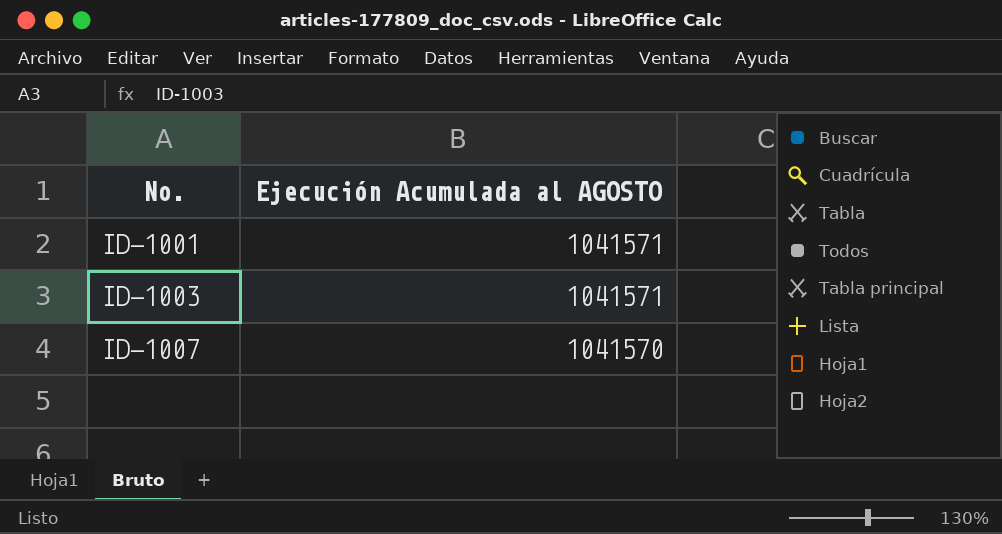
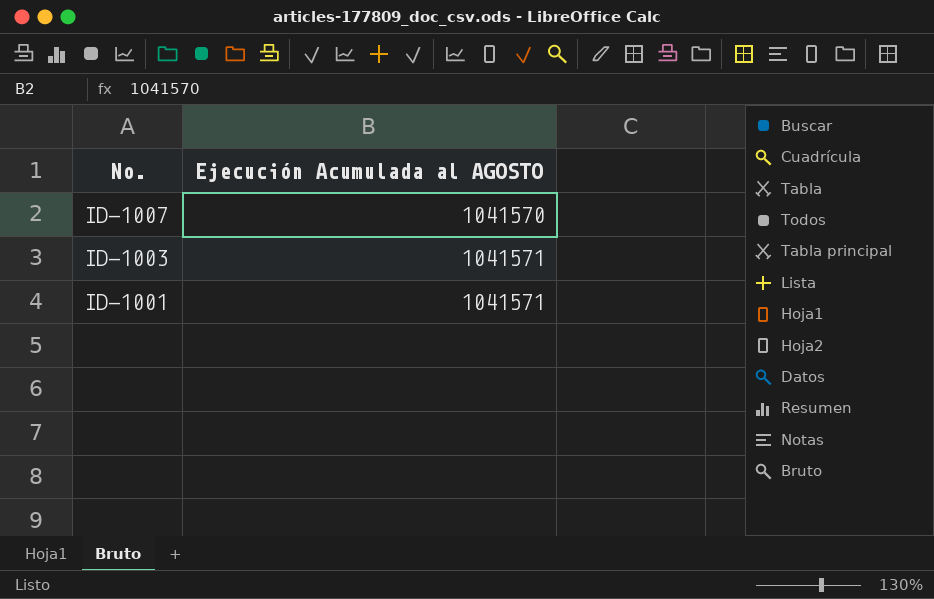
row order: No. ascending -> No. descending

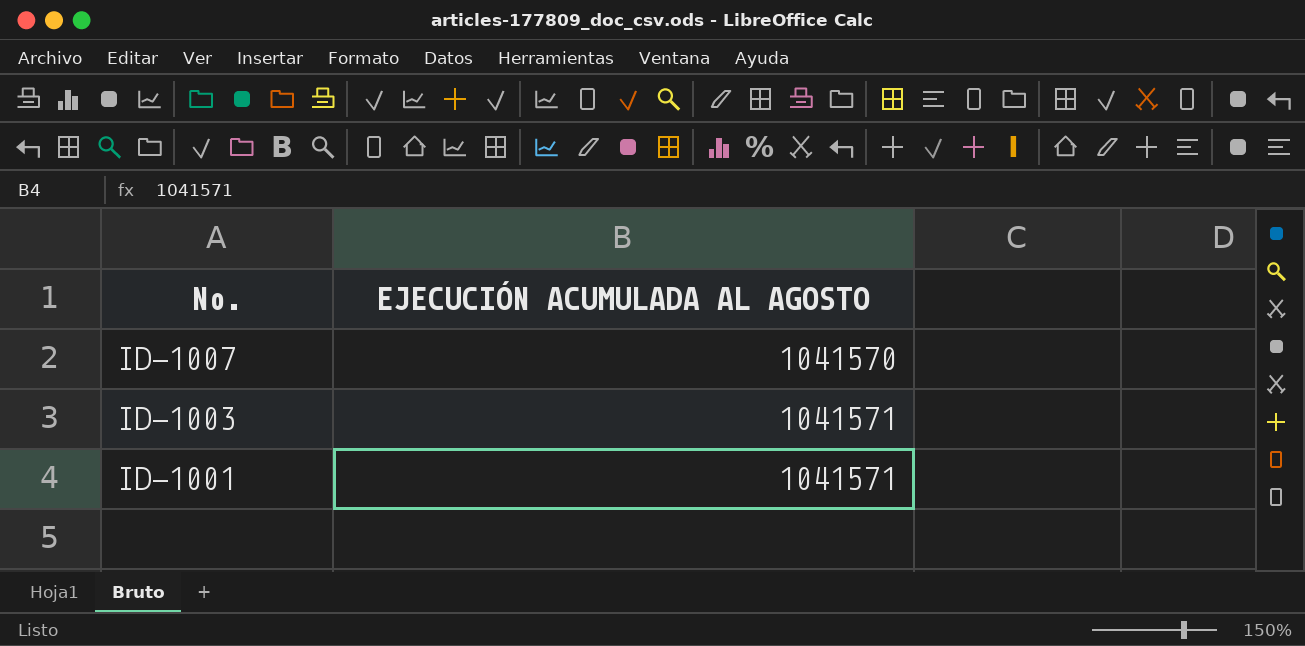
column name: Ejecución Acumulada al AGOSTO -> EJECUCIÓN ACUMULADA AL AGOSTO

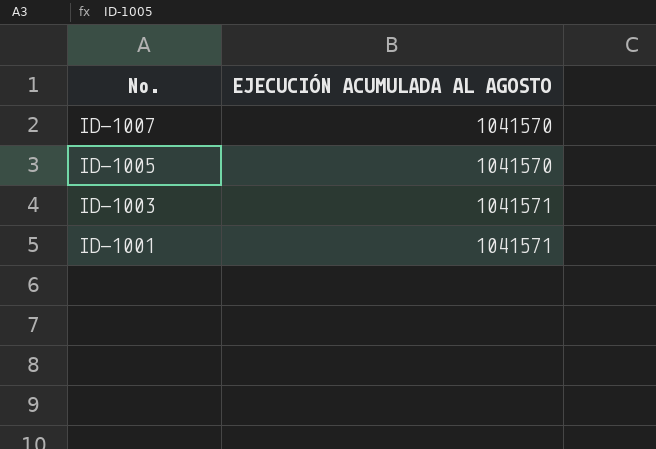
row ID-1005: none -> 1041570

